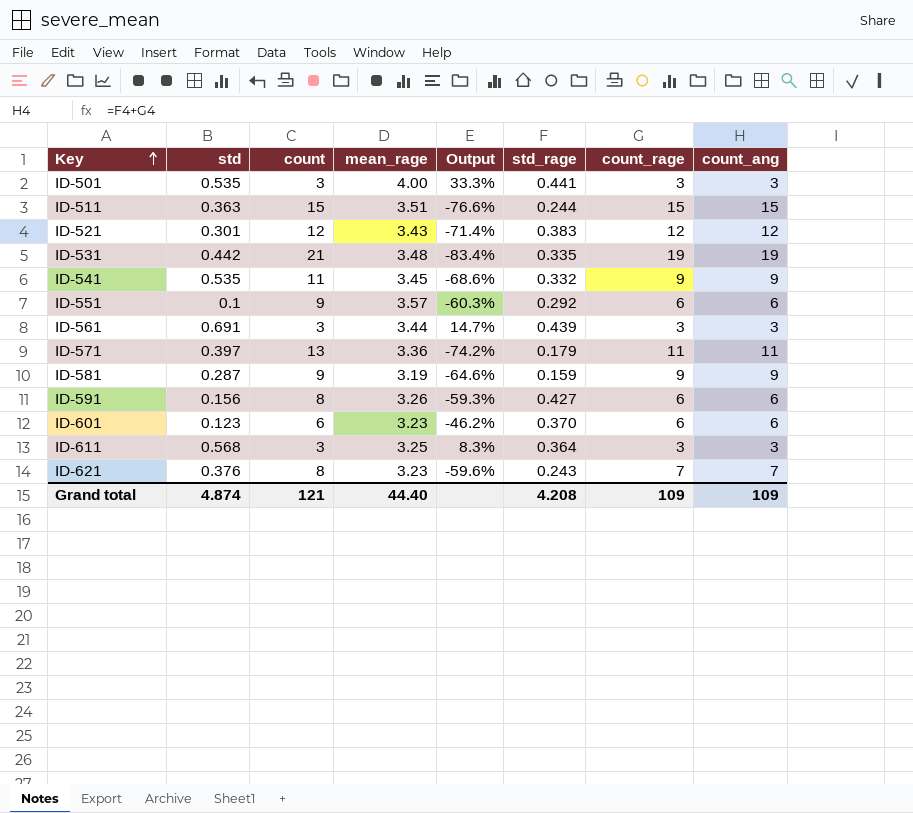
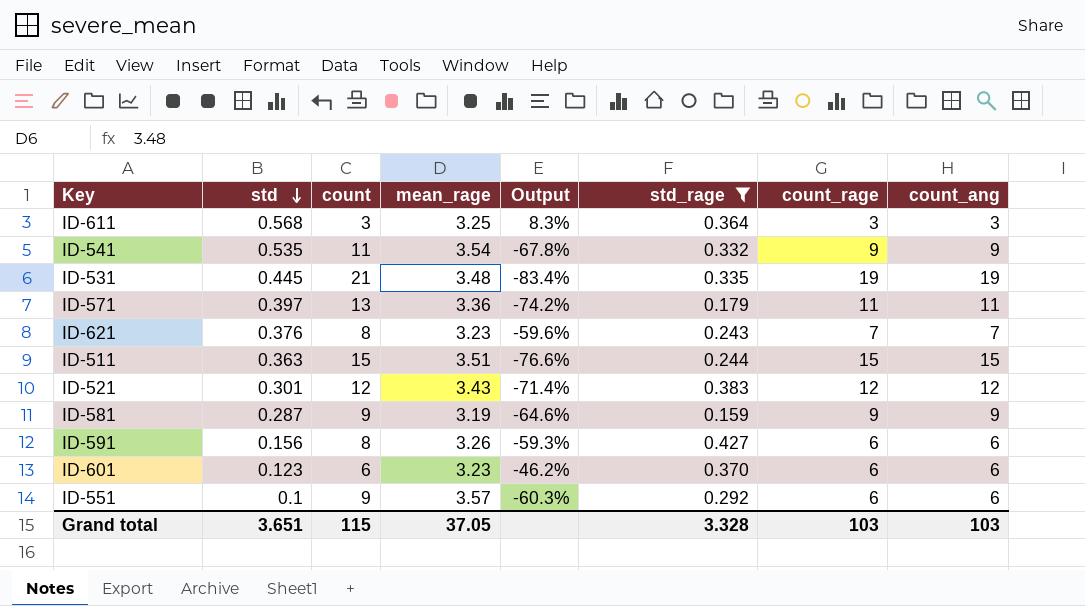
filter: none -> std_rage <= 0.427
row order: Key ascending -> std descending
ID-541 | mean_rage: 3.45 -> 3.54
ID-541 | Output: -68.6% -> -67.8%
ID-531 | std: 0.442 -> 0.445
Grand total | std: 4.874 -> 3.651
Grand total | count: 121 -> 115
Grand total | mean_rage: 44.40 -> 37.05
Grand total | std_rage: 4.208 -> 3.328
Grand total | count_rage: 109 -> 103
Grand total | count_ang: 109 -> 103

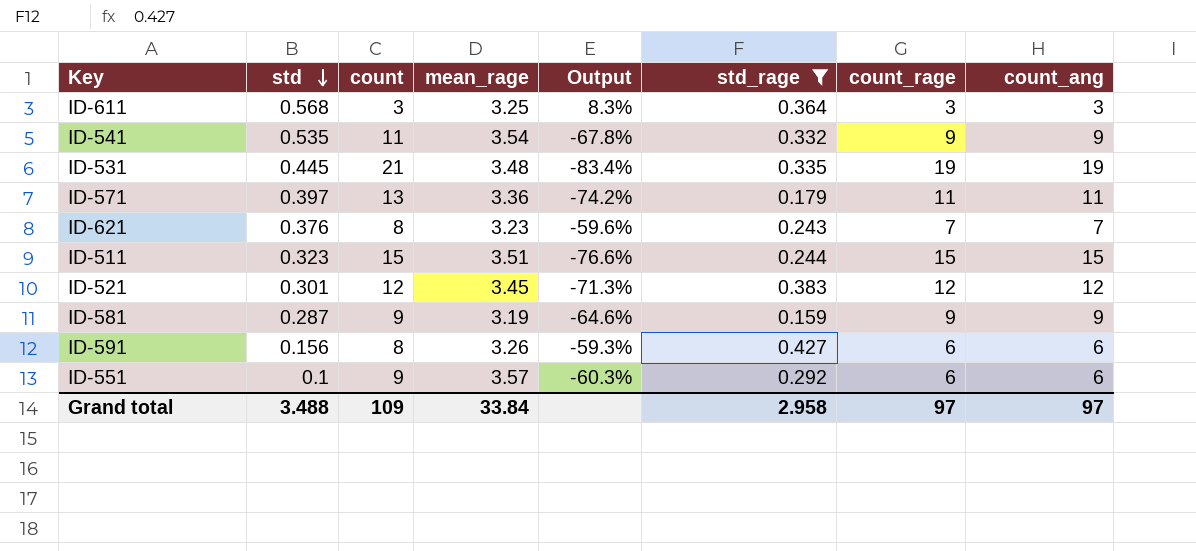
row ID-601: 0.123 | 6 | 3.23 | -46.2% | 0.370 | 6 | 6 -> none
ID-511 | std: 0.363 -> 0.323
ID-521 | mean_rage: 3.43 -> 3.45
ID-521 | Output: -71.4% -> -71.3%
Grand total | std: 3.651 -> 3.488
Grand total | count: 115 -> 109
Grand total | mean_rage: 37.05 -> 33.84
Grand total | std_rage: 3.328 -> 2.958
Grand total | count_rage: 103 -> 97
Grand total | count_ang: 103 -> 97

